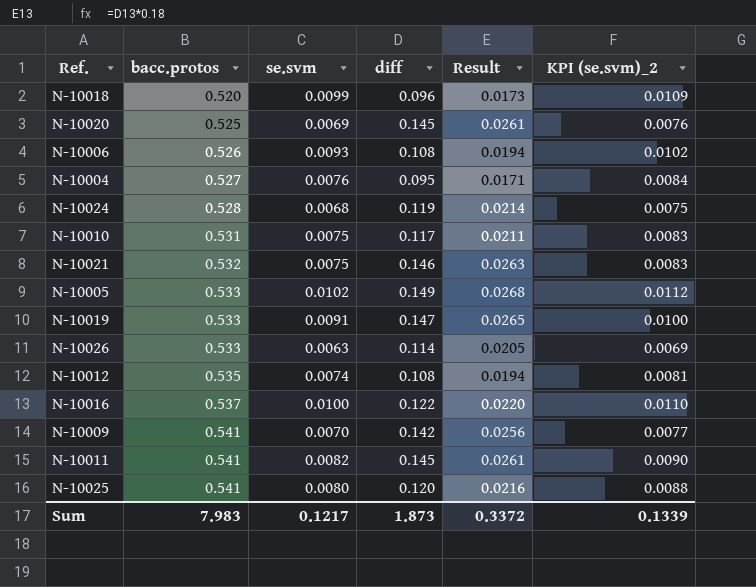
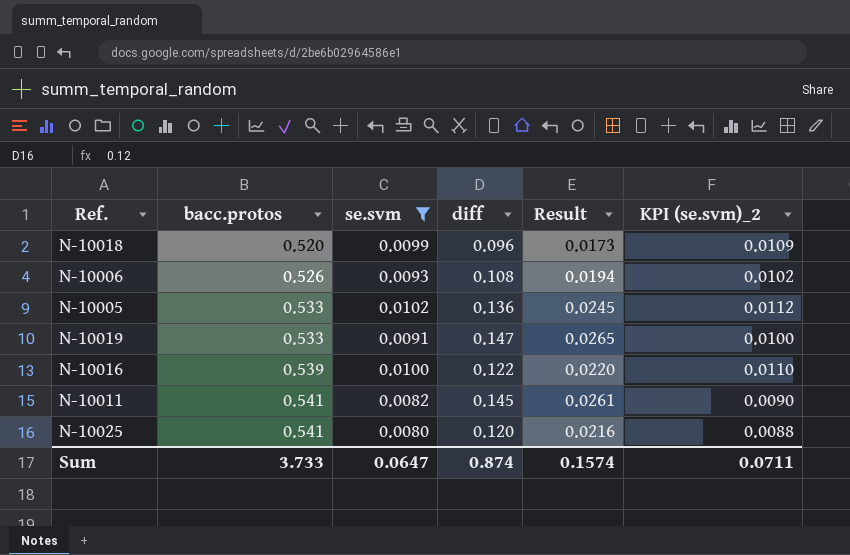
filter: none -> se.svm >= 0.0080
N-10005 | diff: 0.149 -> 0.136
N-10005 | Result: 0.0268 -> 0.0245
N-10016 | bacc.protos: 0.537 -> 0.539
Sum | bacc.protos: 7.983 -> 3.733
Sum | se.svm: 0.1217 -> 0.0647
Sum | diff: 1.873 -> 0.874
Sum | Result: 0.3372 -> 0.1574
Sum | KPI (se.svm)_2: 0.1339 -> 0.0711

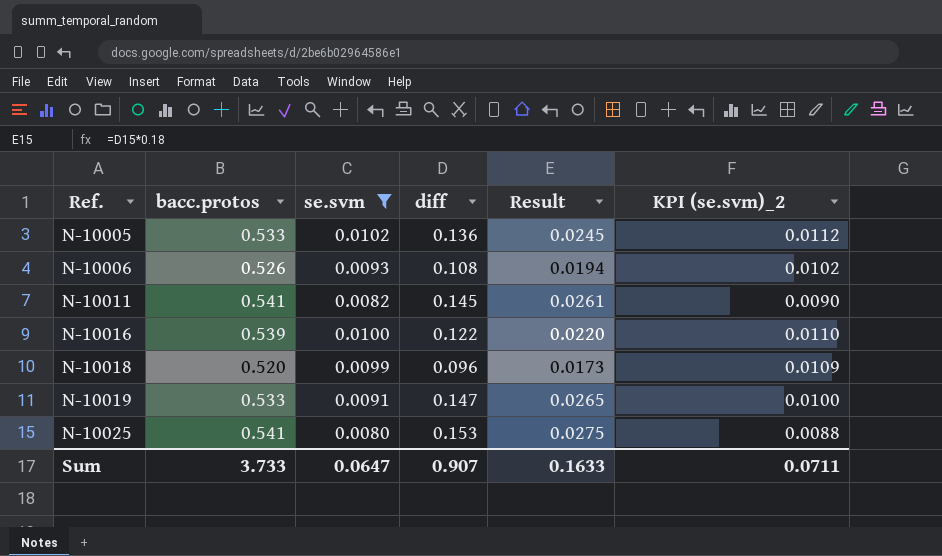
row order: bacc.protos ascending -> Ref. ascending
N-10025 | diff: 0.120 -> 0.153
N-10025 | Result: 0.0216 -> 0.0275
Sum | diff: 0.874 -> 0.907
Sum | Result: 0.1574 -> 0.1633

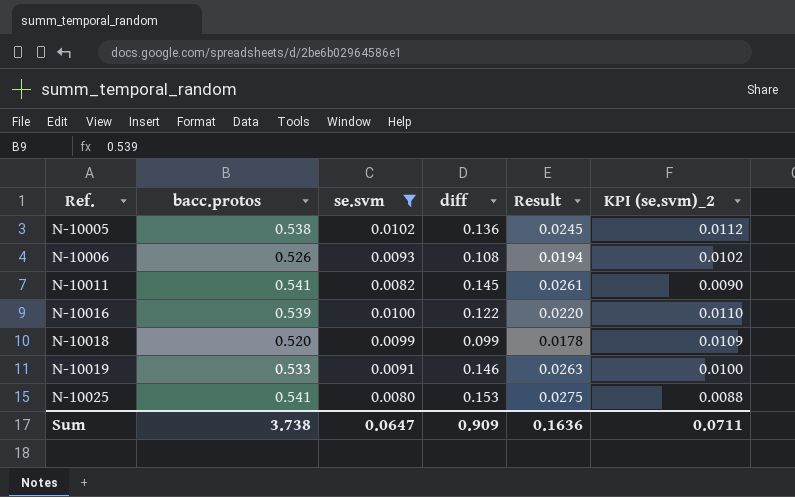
N-10005 | bacc.protos: 0.533 -> 0.538
N-10018 | diff: 0.096 -> 0.099
N-10018 | Result: 0.0173 -> 0.0178
N-10019 | diff: 0.147 -> 0.146
N-10019 | Result: 0.0265 -> 0.0263
Sum | bacc.protos: 3.733 -> 3.738
Sum | diff: 0.907 -> 0.909
Sum | Result: 0.1633 -> 0.1636

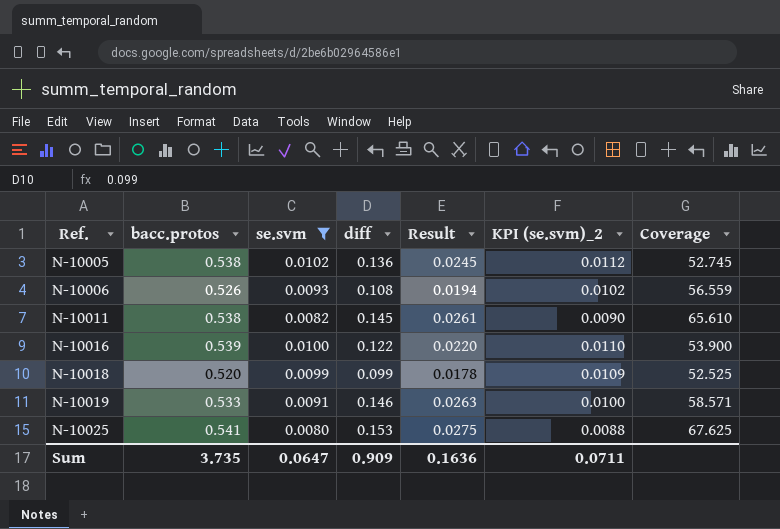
column Coverage | formula: none -> [bacc.protos] / [se.svm]
N-10011 | bacc.protos: 0.541 -> 0.538
Sum | bacc.protos: 3.738 -> 3.735

